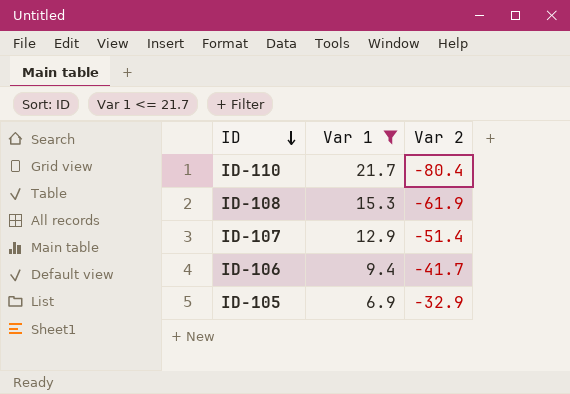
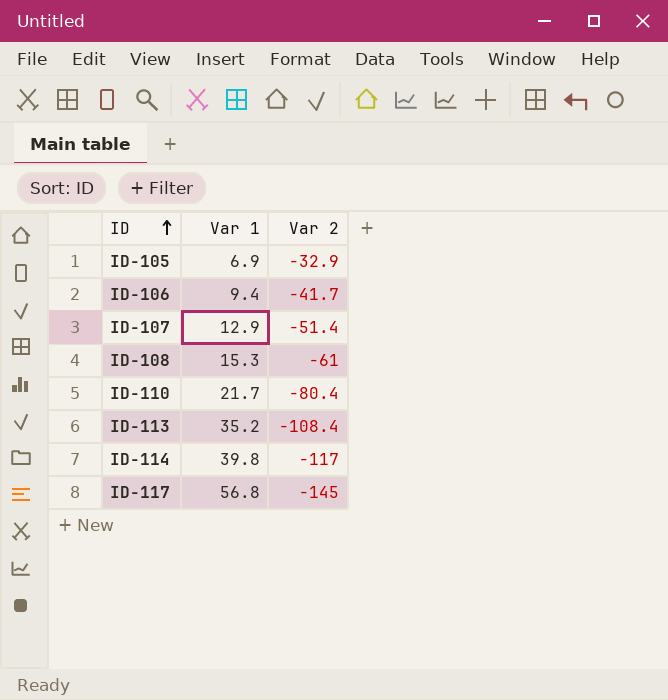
filter: Var 1 <= 21.7 -> none
row order: ID descending -> ID ascending
ID-108 | Var 2: -61.9 -> -61

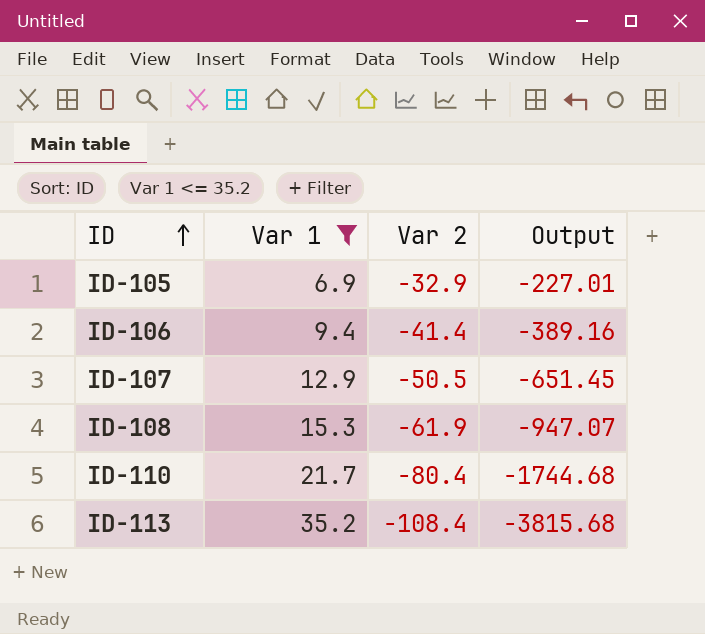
filter: none -> Var 1 <= 35.2
column Output | formula: none -> [Var 1] * [Var 2]
ID-106 | Var 2: -41.7 -> -41.4
ID-107 | Var 2: -51.4 -> -50.5
ID-108 | Var 2: -61 -> -61.9

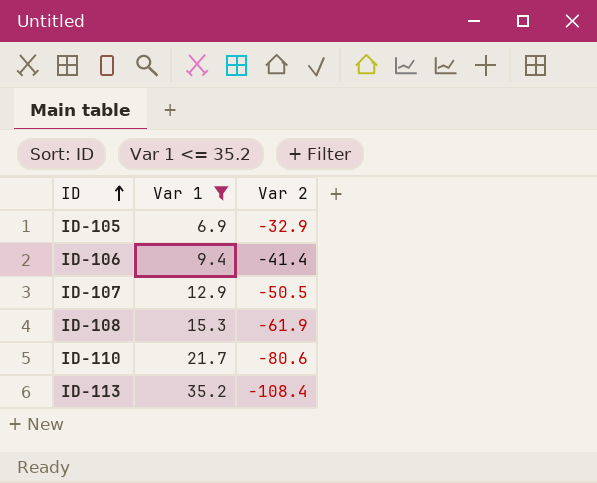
column Output | formula: [Var 1] * [Var 2] -> none
ID-110 | Var 2: -80.4 -> -80.6

